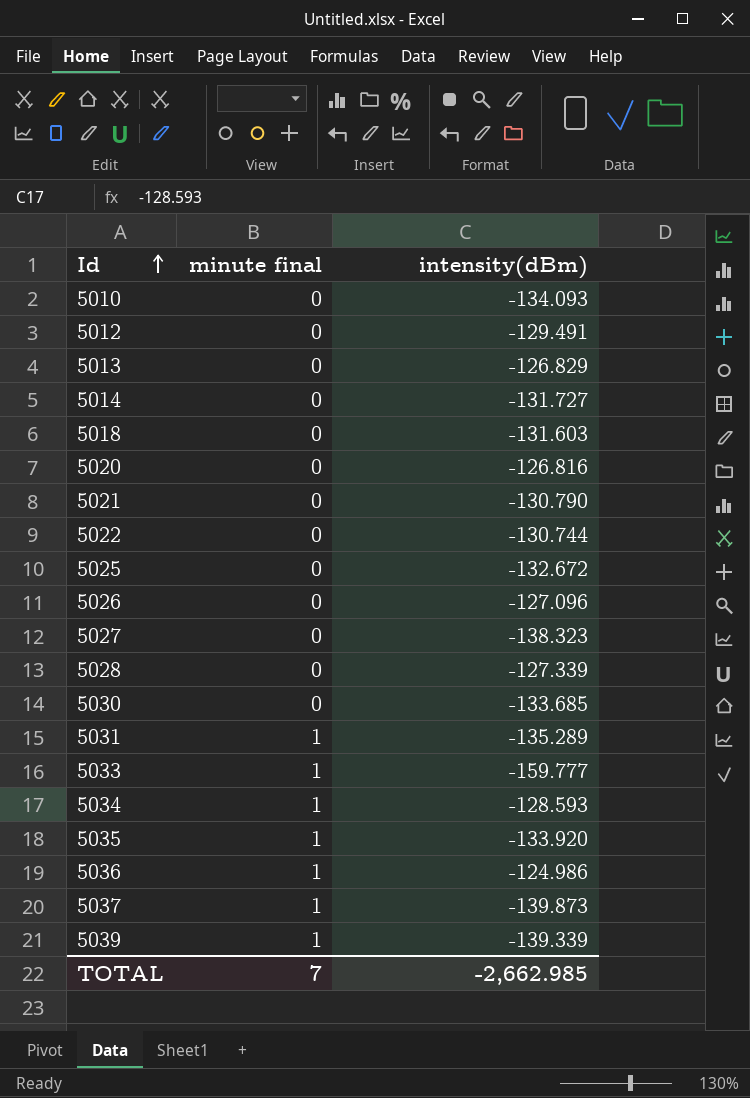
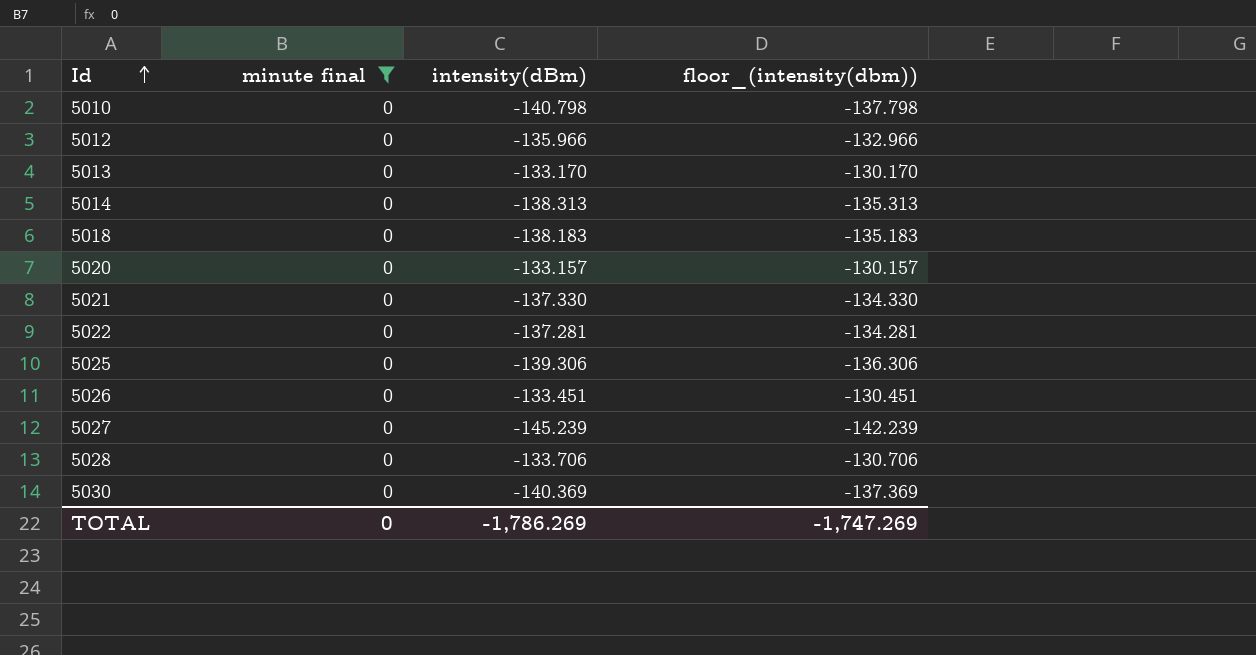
filter: none -> minute final = 0
column floor_(intensity(dbm)) | formula: none -> [intensity(dBm)] + 3
5010 | intensity(dBm): -134.093 -> -140.798
5012 | intensity(dBm): -129.491 -> -135.966
5013 | intensity(dBm): -126.829 -> -133.170
5014 | intensity(dBm): -131.727 -> -138.313
5018 | intensity(dBm): -131.603 -> -138.183
5020 | intensity(dBm): -126.816 -> -133.157
5021 | intensity(dBm): -130.790 -> -137.330
5022 | intensity(dBm): -130.744 -> -137.281
5025 | intensity(dBm): -132.672 -> -139.306
5026 | intensity(dBm): -127.096 -> -133.451
5027 | intensity(dBm): -138.323 -> -145.239
5028 | intensity(dBm): -127.339 -> -133.706
5030 | intensity(dBm): -133.685 -> -140.369
TOTAL | minute final: 7 -> 0
TOTAL | intensity(dBm): -2,662.985 -> -1,786.269

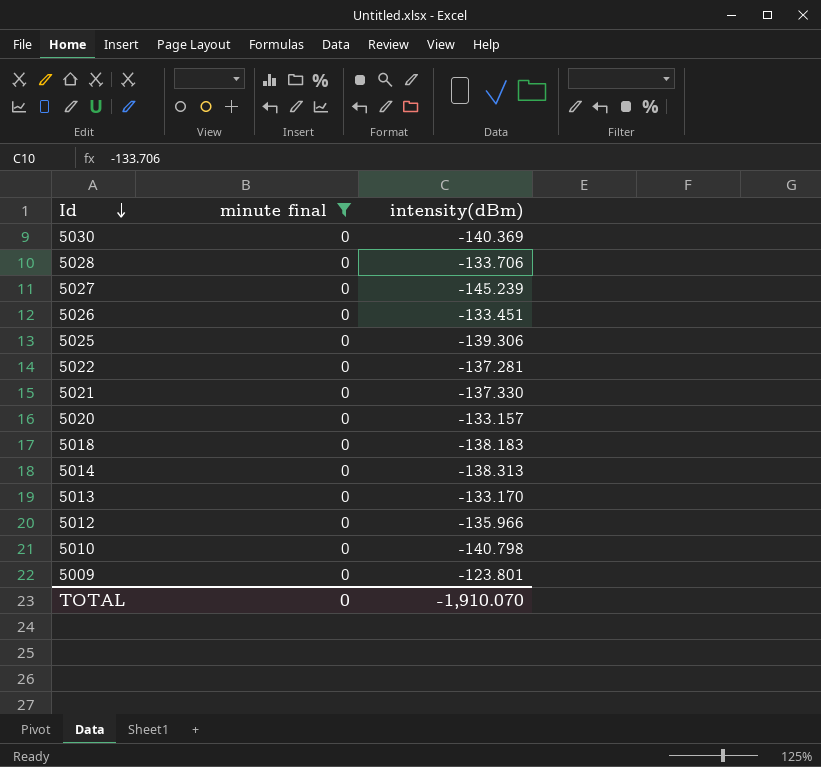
row order: Id ascending -> Id descending
column floor_(intensity(dbm)) | formula: [intensity(dBm)] + 3 -> none
row 5009: none -> 0 | -123.801
TOTAL | intensity(dBm): -1,786.269 -> -1,910.070

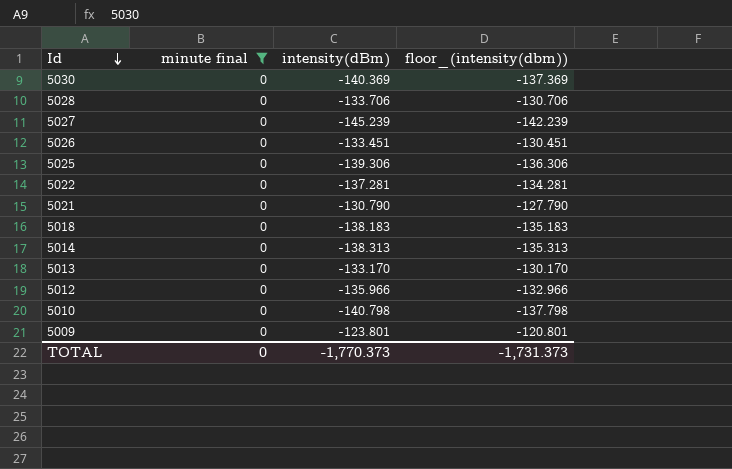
column floor_(intensity(dbm)) | formula: none -> [intensity(dBm)] + 3
row 5020: 0 | -133.157 -> none
5021 | intensity(dBm): -137.330 -> -130.790
TOTAL | intensity(dBm): -1,910.070 -> -1,770.373

